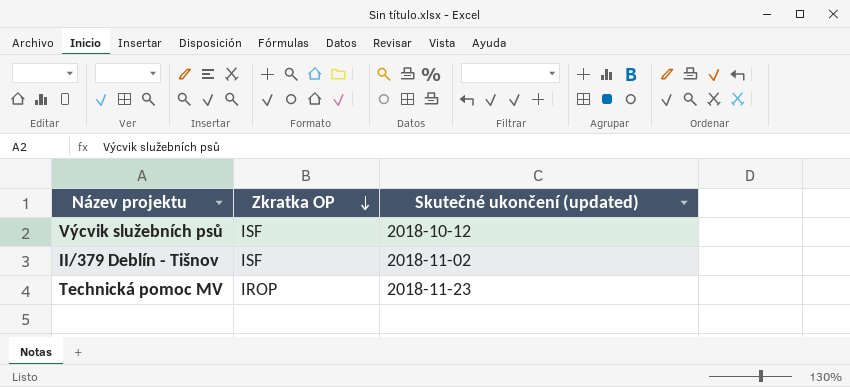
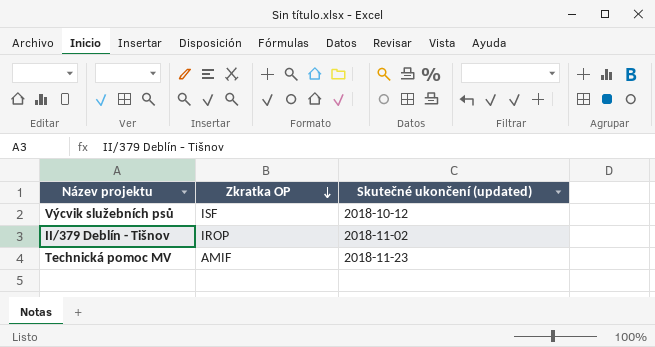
II/379 Deblín - Tišnov | Zkratka OP: ISF -> IROP
Technická pomoc MV | Zkratka OP: IROP -> AMIF

